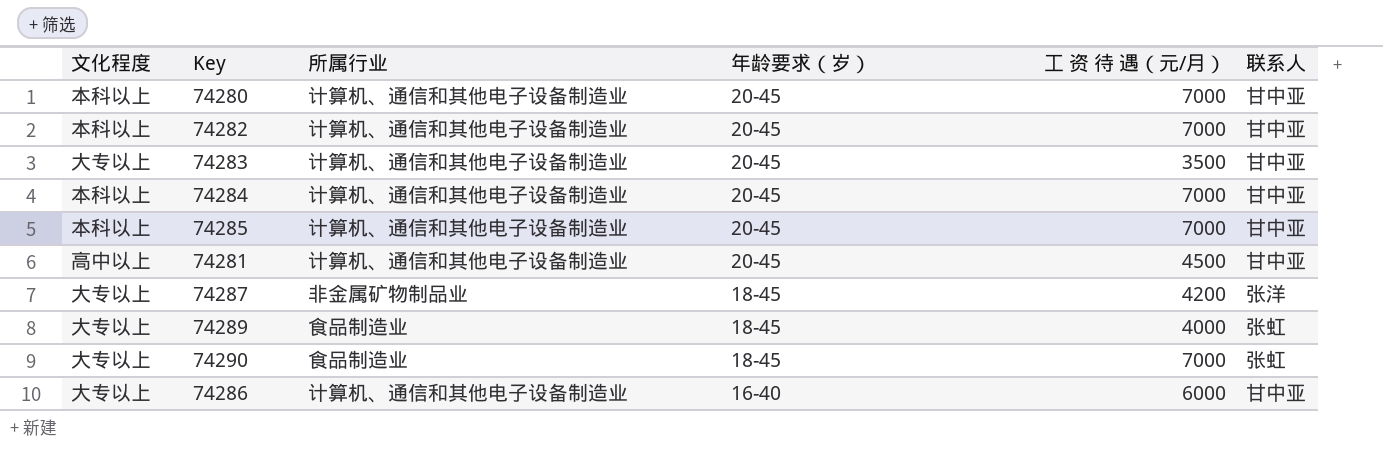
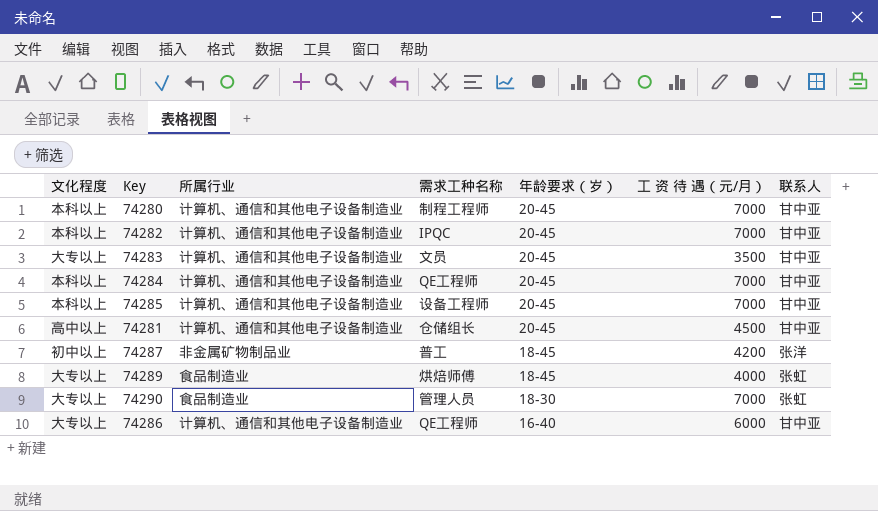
column 需求工种名称 | position: none -> 4
74287 | 文化程度: 大专以上 -> 初中以上
74290 | 年龄要求（岁）: 18-45 -> 18-30

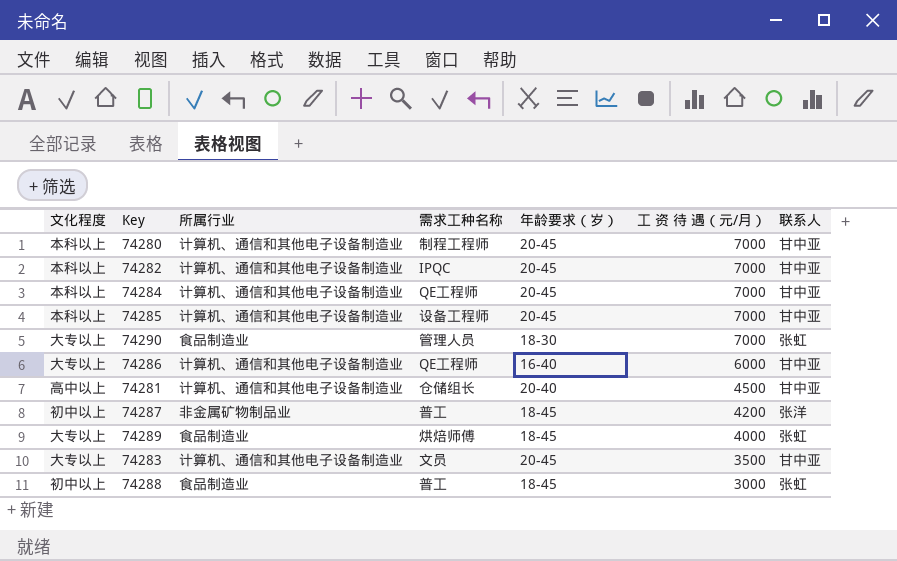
row order: 年龄要求（岁） descending -> 工 资 待 遇（元/月） descending
74281 | 年龄要求（岁）: 20-45 -> 20-40
row 74288: none -> 初中以上 | 食品制造业 | 普工 | 18-45 | 3000 | 张虹

